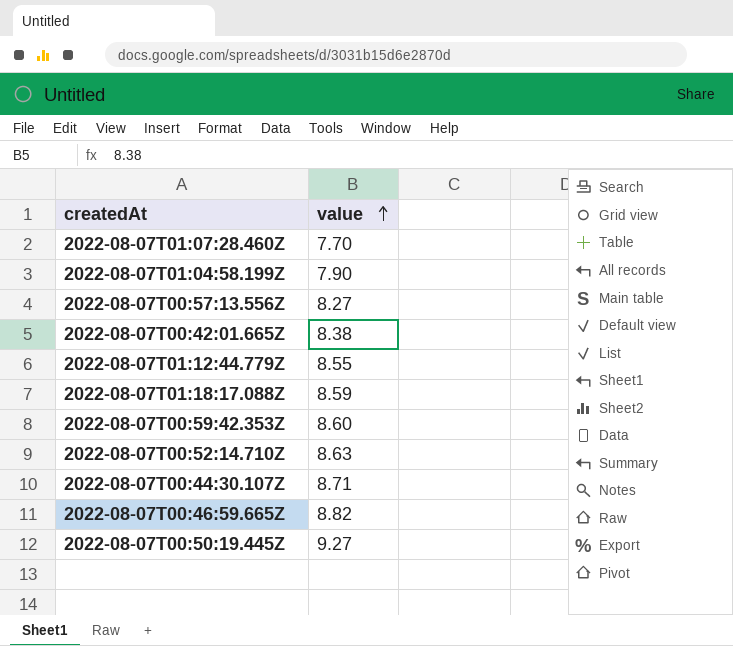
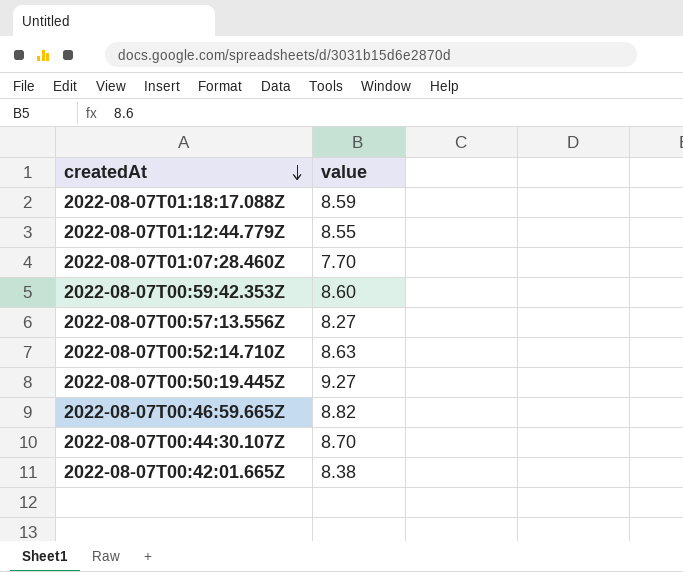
row order: value ascending -> createdAt descending
row 2022-08-07T01:04:58.199Z: 7.90 -> none
2022-08-07T00:44:30.107Z | value: 8.71 -> 8.70

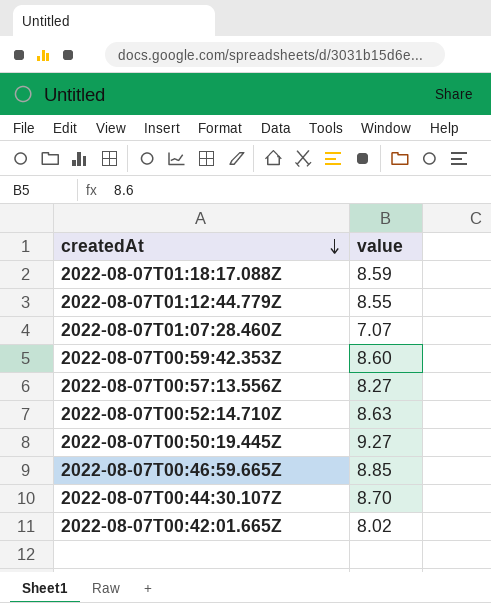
2022-08-07T01:07:28.460Z | value: 7.70 -> 7.07
2022-08-07T00:46:59.665Z | value: 8.82 -> 8.85
2022-08-07T00:42:01.665Z | value: 8.38 -> 8.02

